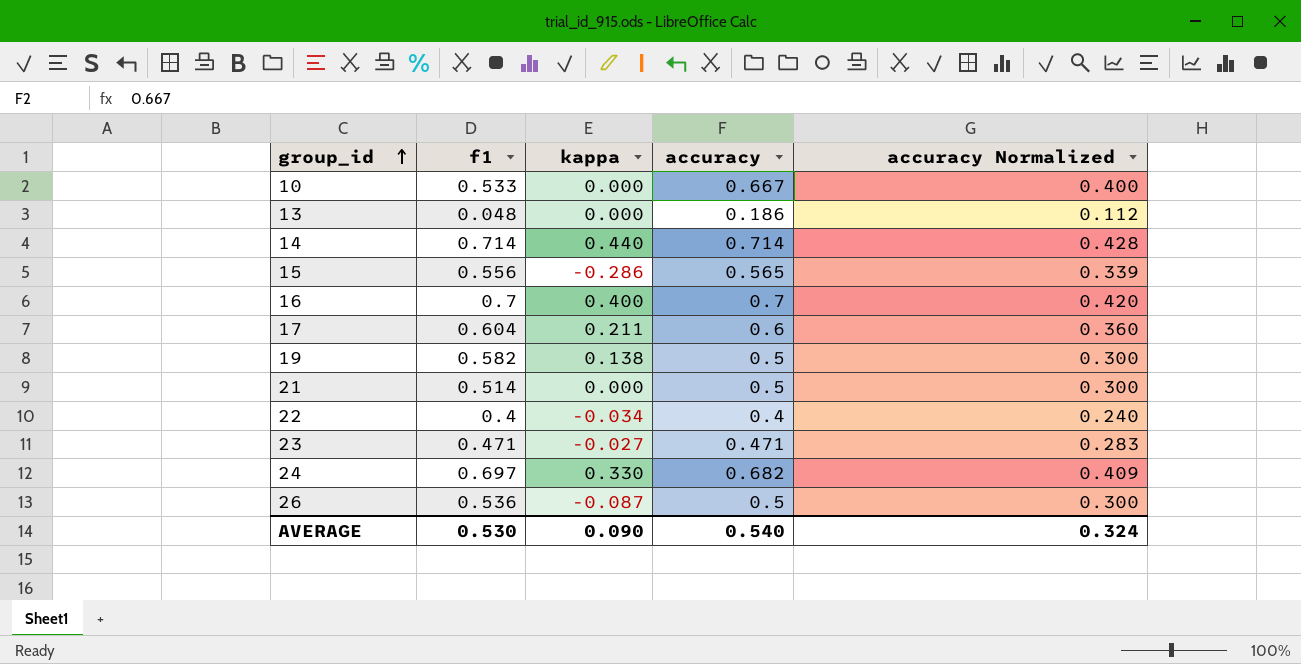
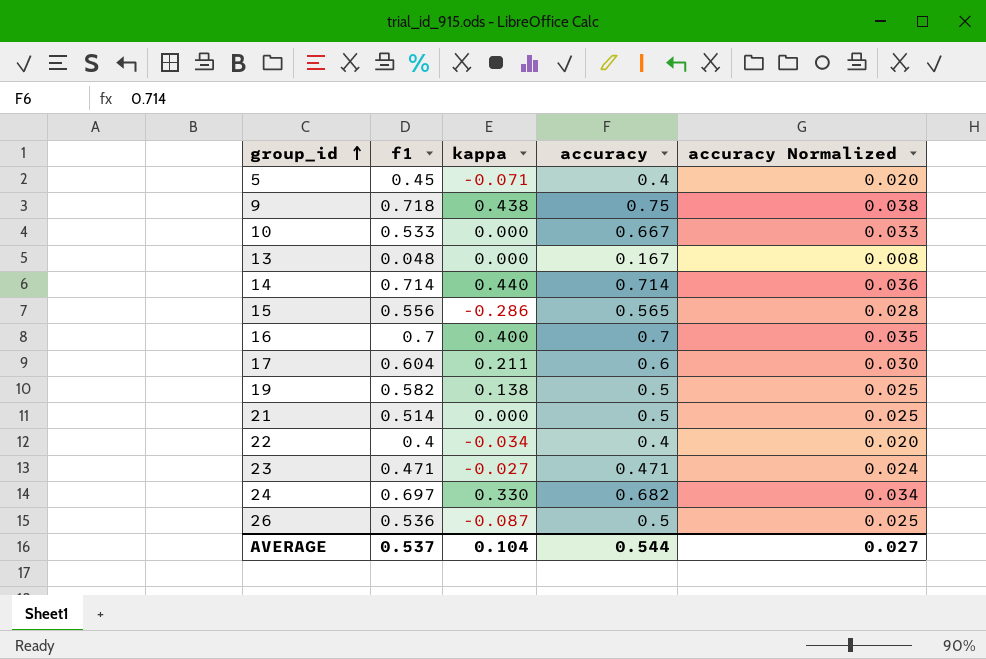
column accuracy Normalized | formula: [accuracy] * 0.6 -> [accuracy] * 0.05
row 5: none -> 0.45 | -0.071 | 0.4 | 0.020
row 9: none -> 0.718 | 0.438 | 0.75 | 0.038
13 | accuracy: 0.186 -> 0.167
AVERAGE | f1: 0.530 -> 0.537
AVERAGE | kappa: 0.090 -> 0.104
AVERAGE | accuracy: 0.540 -> 0.544
AVERAGE | accuracy Normalized: 0.324 -> 0.027

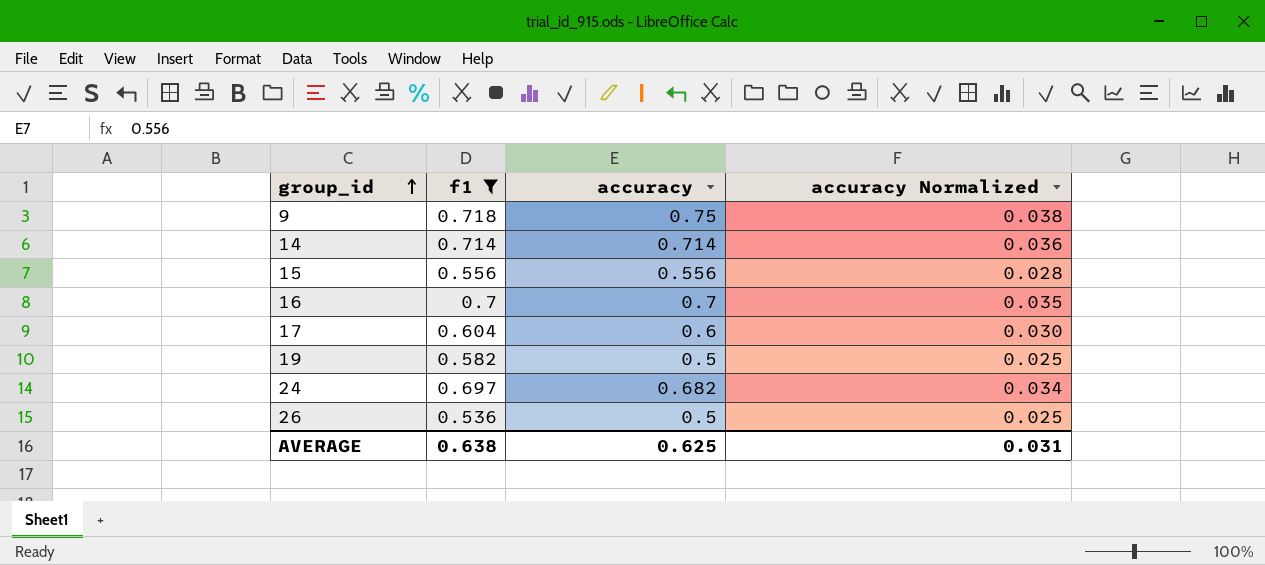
filter: none -> f1 >= 0.536
column kappa | position: 3 -> none
15 | accuracy: 0.565 -> 0.556
AVERAGE | f1: 0.537 -> 0.638
AVERAGE | accuracy: 0.544 -> 0.625
AVERAGE | accuracy Normalized: 0.027 -> 0.031

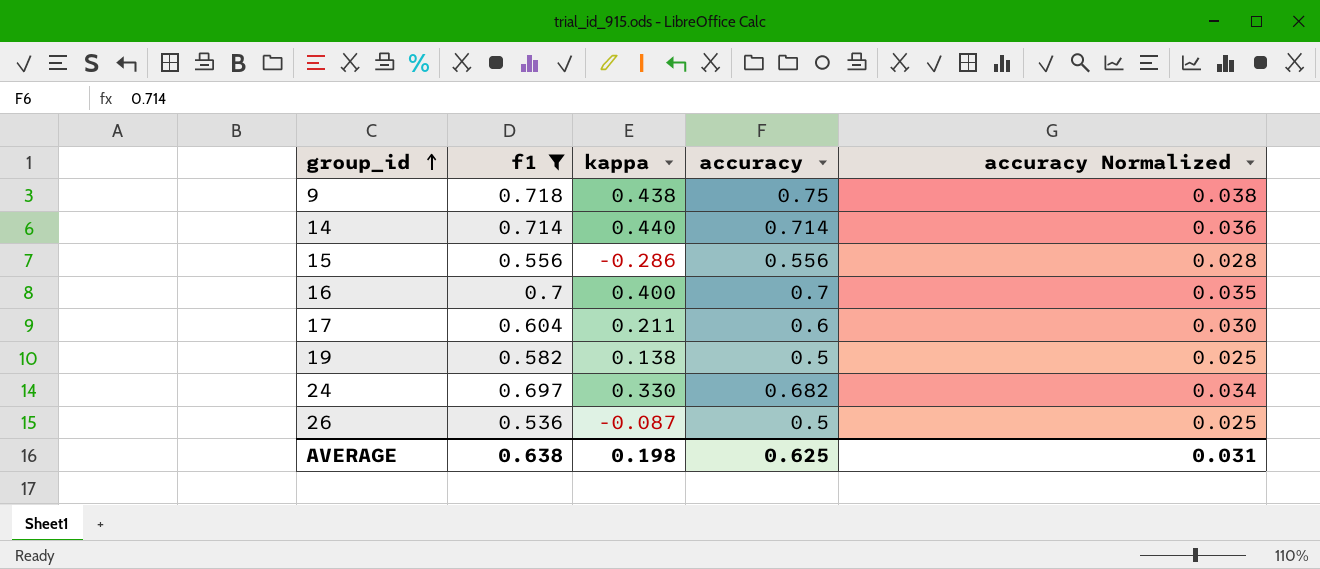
column kappa | position: none -> 3

